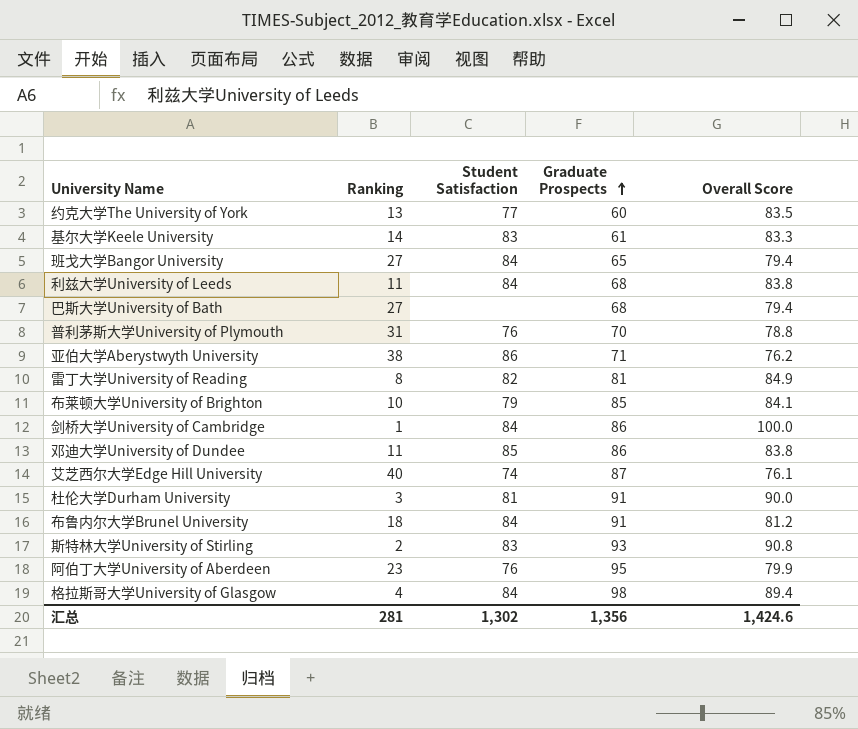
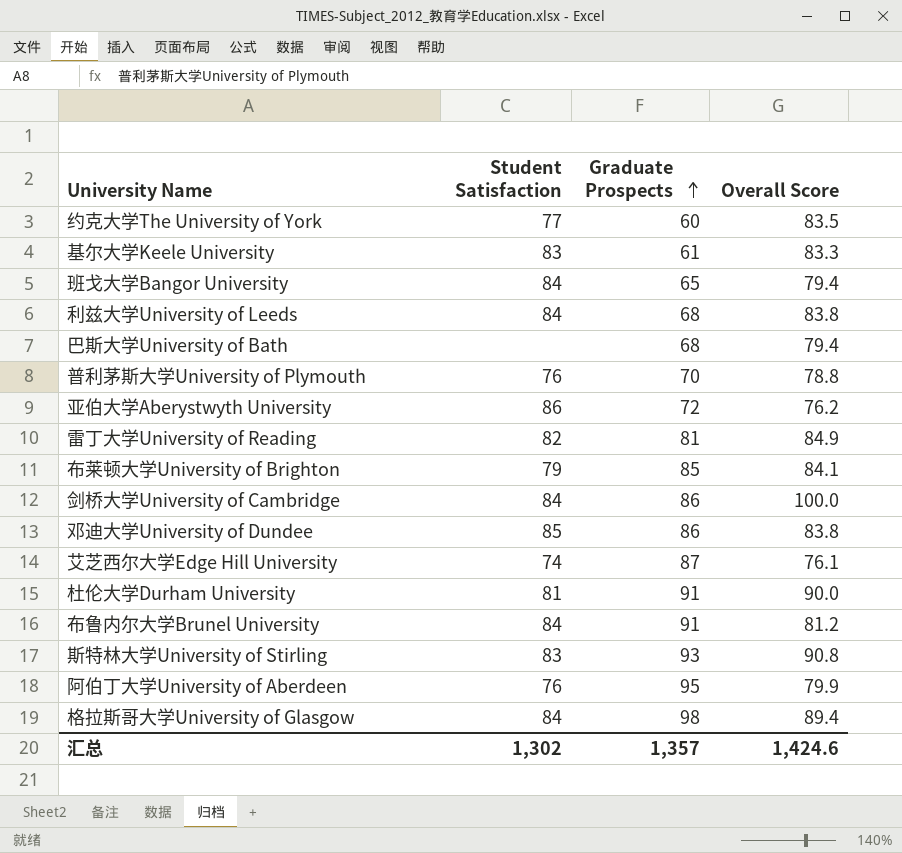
column Ranking | position: 2 -> none
亚伯大学Aberystwyth University | Graduate Prospects: 71 -> 72
汇总 | Graduate Prospects: 1,356 -> 1,357

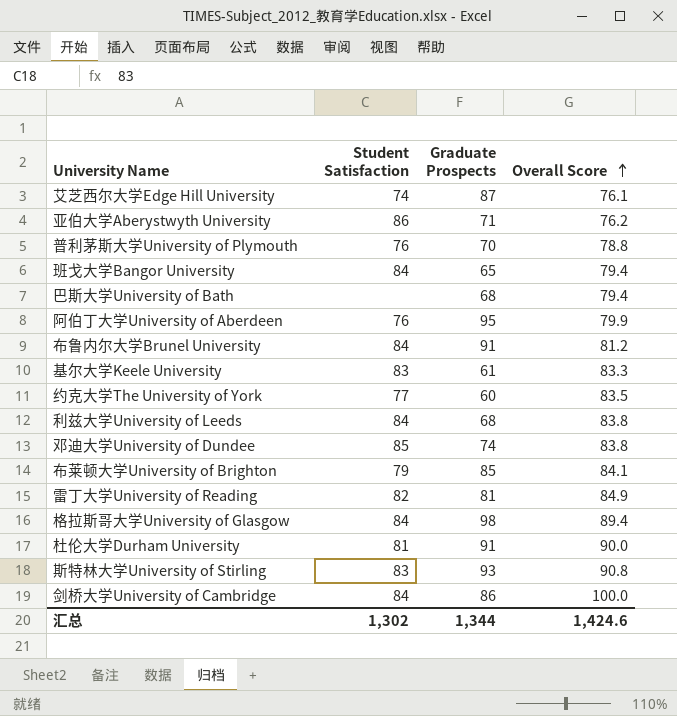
row order: Graduate Prospects ascending -> Overall Score ascending
亚伯大学Aberystwyth University | Graduate Prospects: 72 -> 71
邓迪大学University of Dundee | Graduate Prospects: 86 -> 74
汇总 | Graduate Prospects: 1,357 -> 1,344

